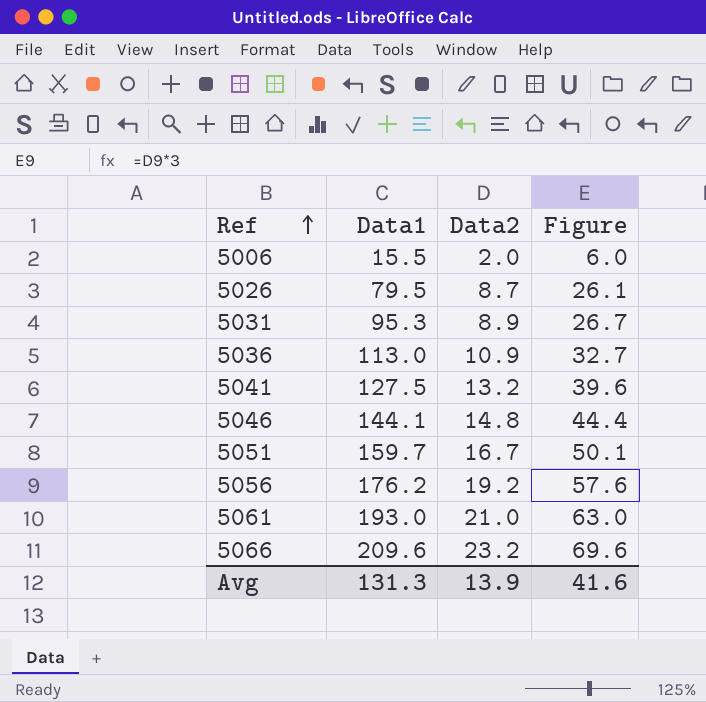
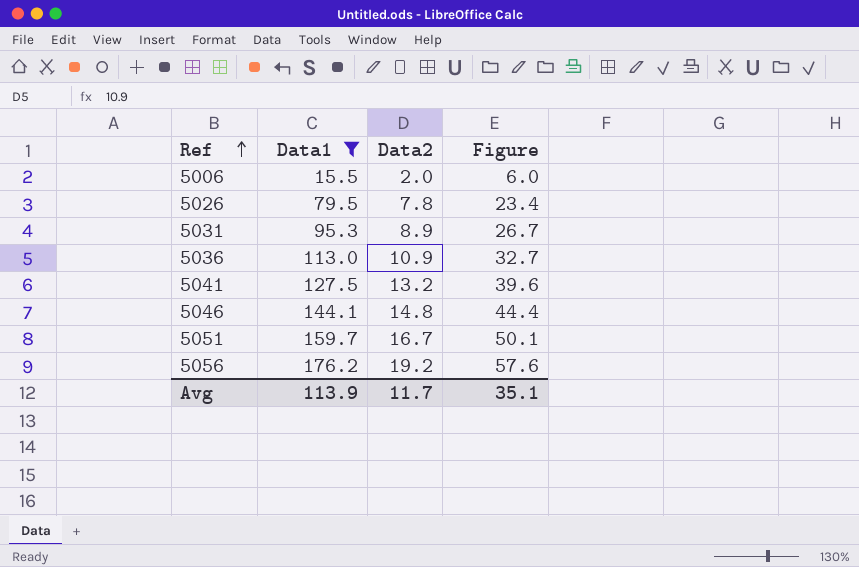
filter: none -> Data1 <= 176.2
5026 | Data2: 8.7 -> 7.8
5026 | Figure: 26.1 -> 23.4
Avg | Data1: 131.3 -> 113.9
Avg | Data2: 13.9 -> 11.7
Avg | Figure: 41.6 -> 35.1

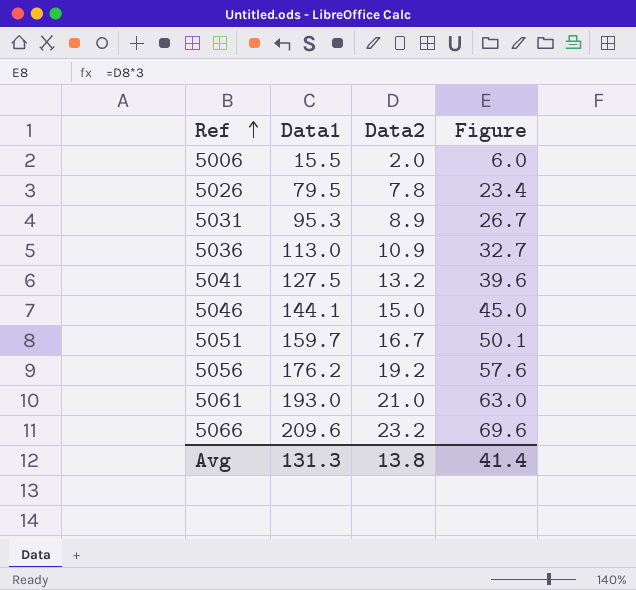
filter: Data1 <= 176.2 -> none
5046 | Data2: 14.8 -> 15.0
5046 | Figure: 44.4 -> 45.0
Avg | Data1: 113.9 -> 131.3
Avg | Data2: 11.7 -> 13.8
Avg | Figure: 35.1 -> 41.4

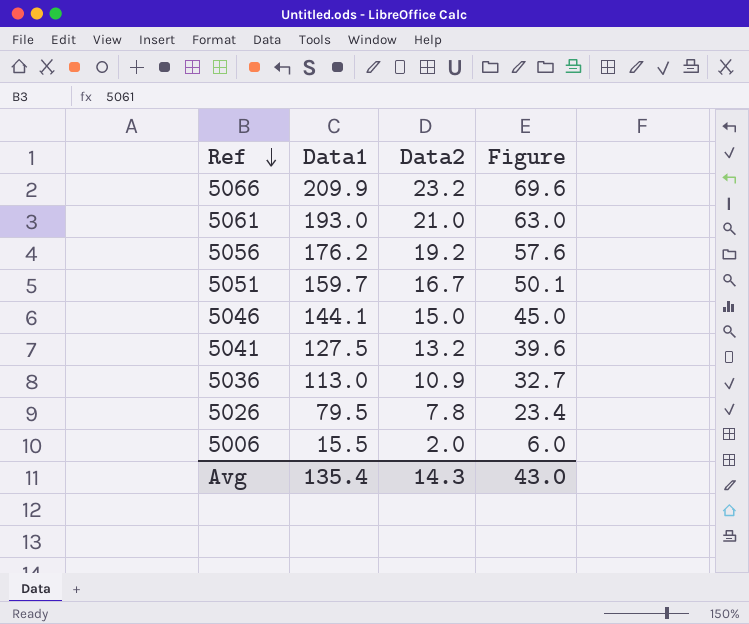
row order: Ref ascending -> Ref descending
row 5031: 95.3 | 8.9 | 26.7 -> none
5066 | Data1: 209.6 -> 209.9
Avg | Data1: 131.3 -> 135.4
Avg | Data2: 13.8 -> 14.3
Avg | Figure: 41.4 -> 43.0

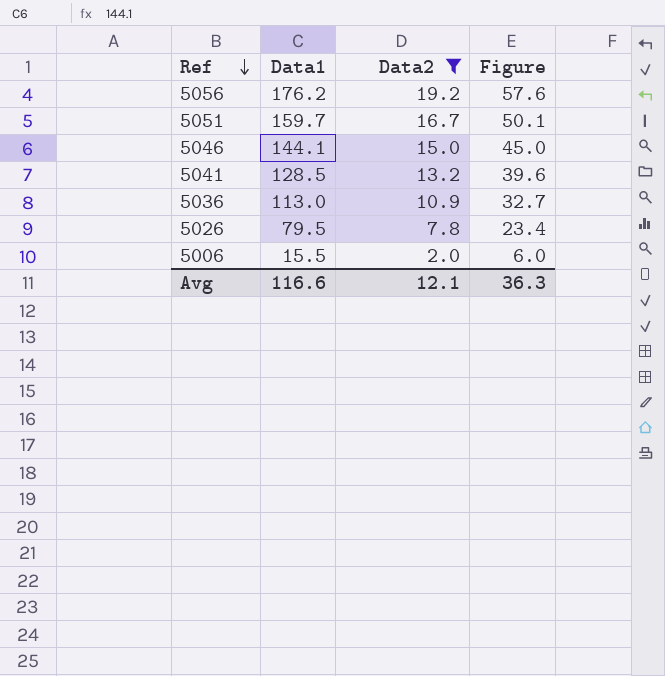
filter: none -> Data2 <= 19.2
5041 | Data1: 127.5 -> 128.5
Avg | Data1: 135.4 -> 116.6
Avg | Data2: 14.3 -> 12.1
Avg | Figure: 43.0 -> 36.3

